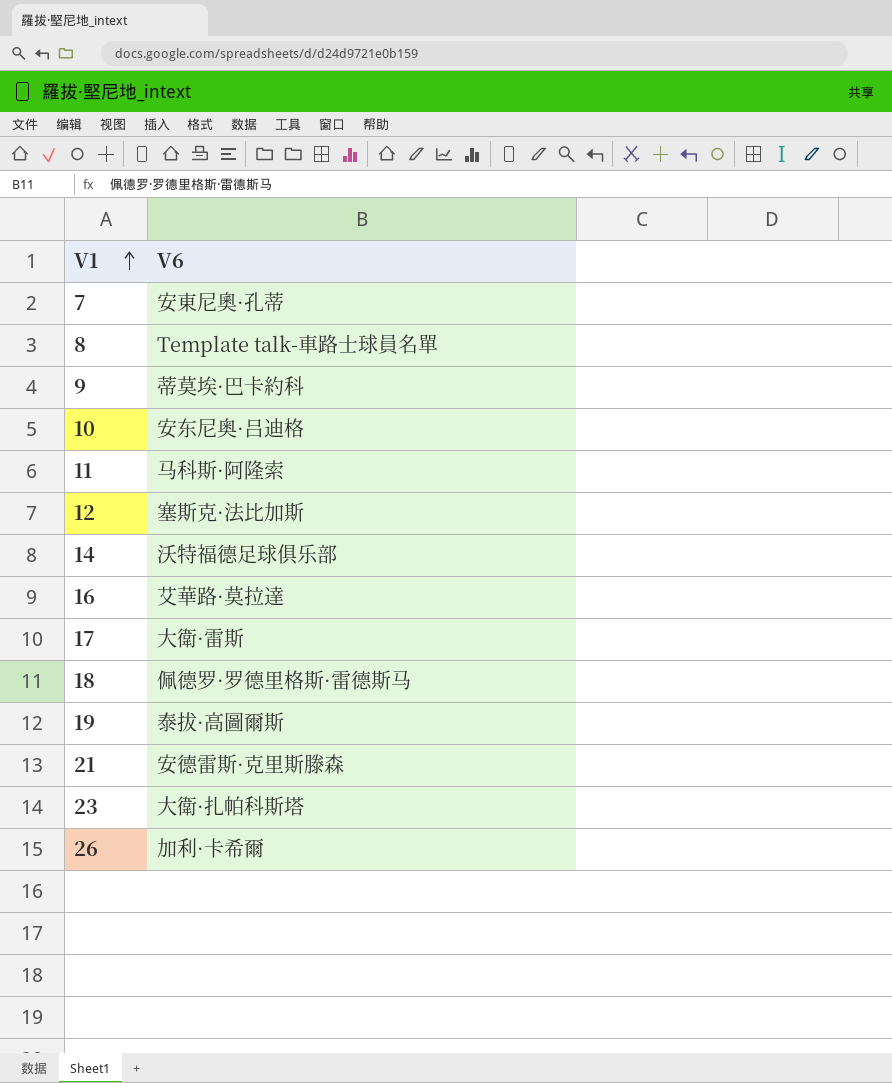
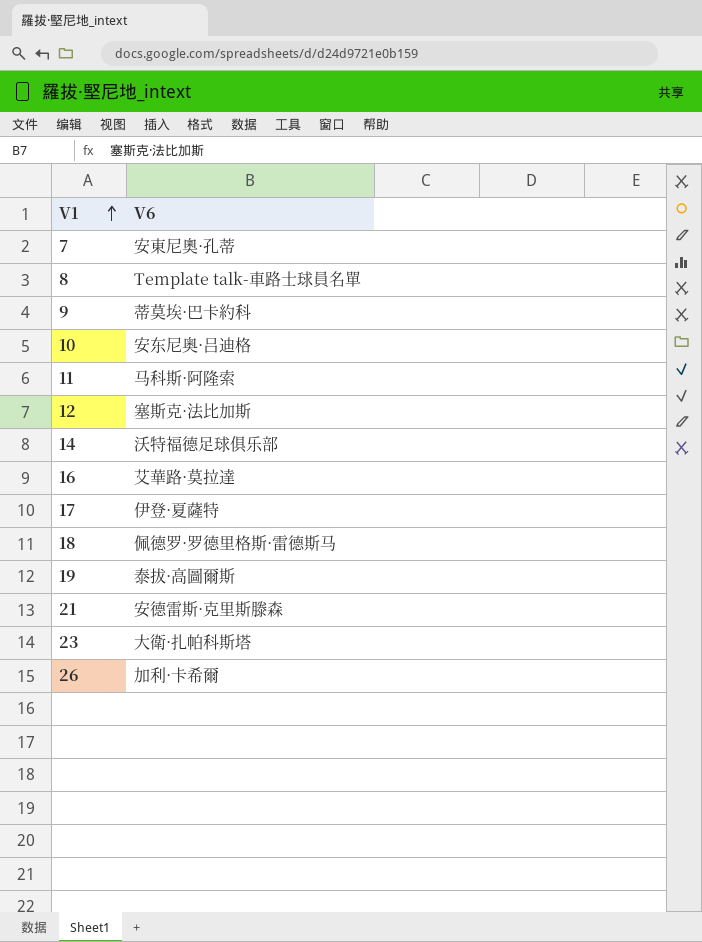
17 | V6: 大衛·雷斯 -> 伊登·夏薩特

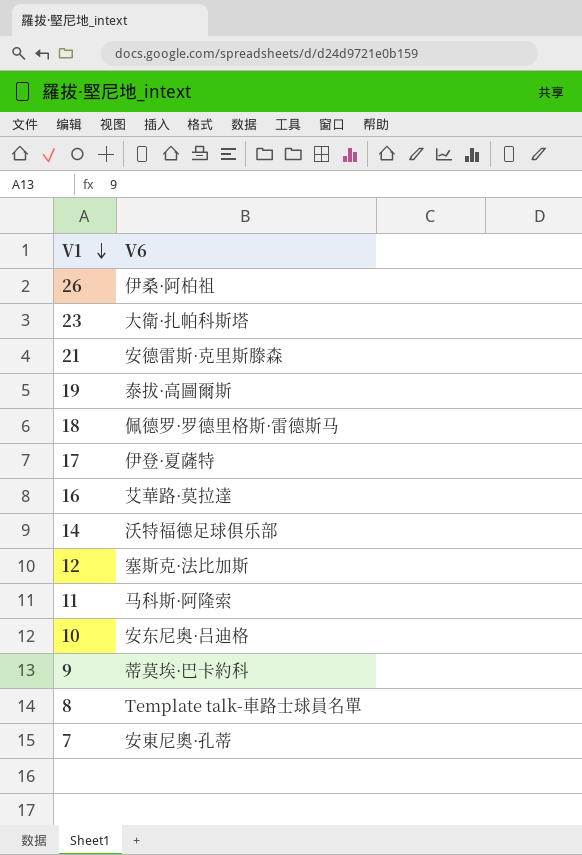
row order: V1 ascending -> V1 descending
26 | V6: 加利·卡希爾 -> 伊桑·阿柏祖

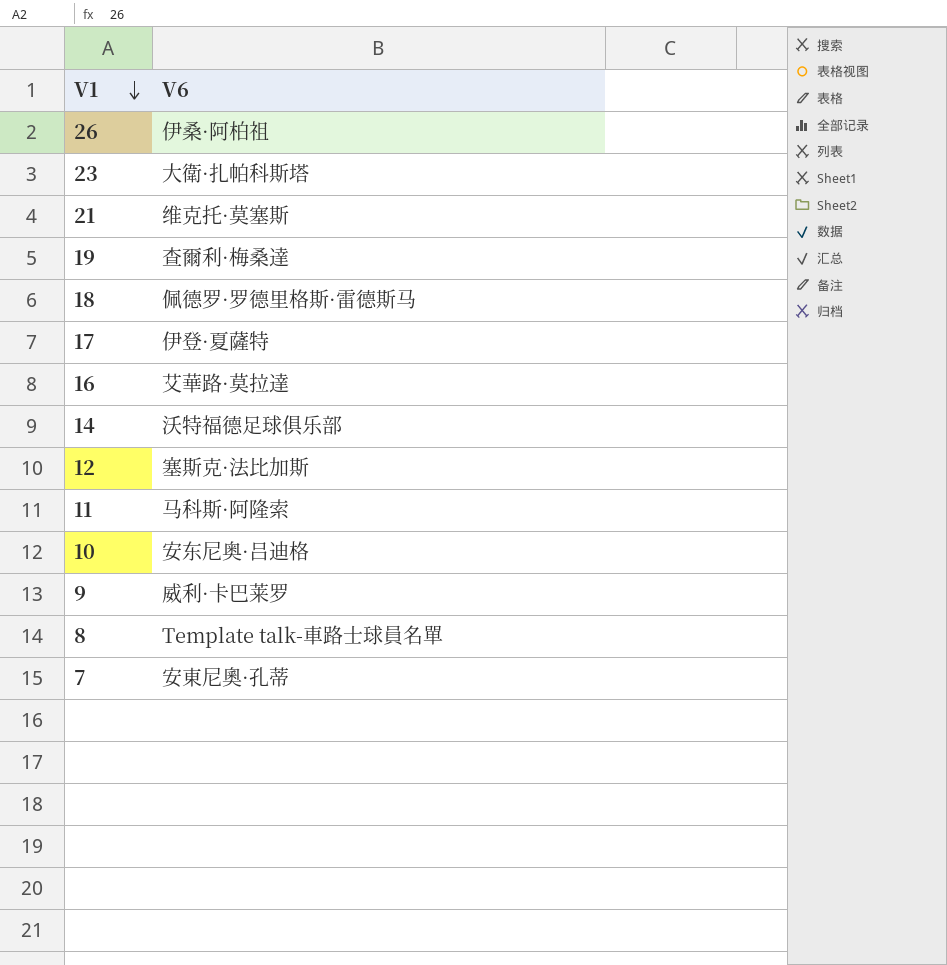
21 | V6: 安德雷斯·克里斯滕森 -> 维克托·莫塞斯
19 | V6: 泰拔·高圖爾斯 -> 查爾利·梅桑達
9 | V6: 蒂莫埃·巴卡約科 -> 威利·卡巴莱罗

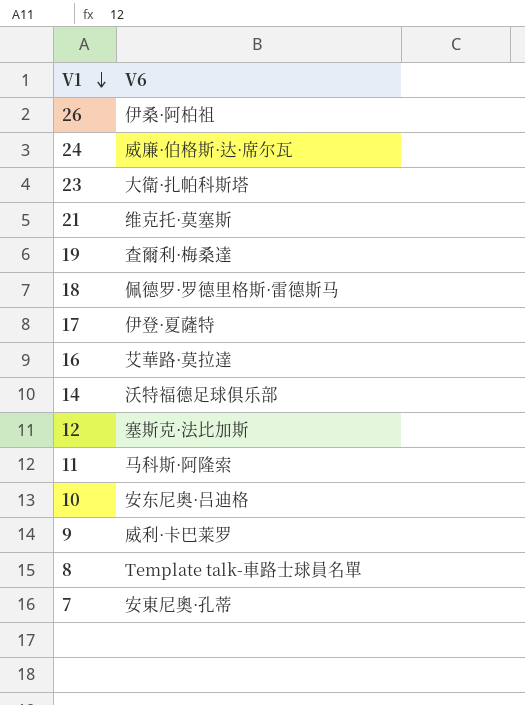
row 24: none -> 威廉·伯格斯·达·席尔瓦

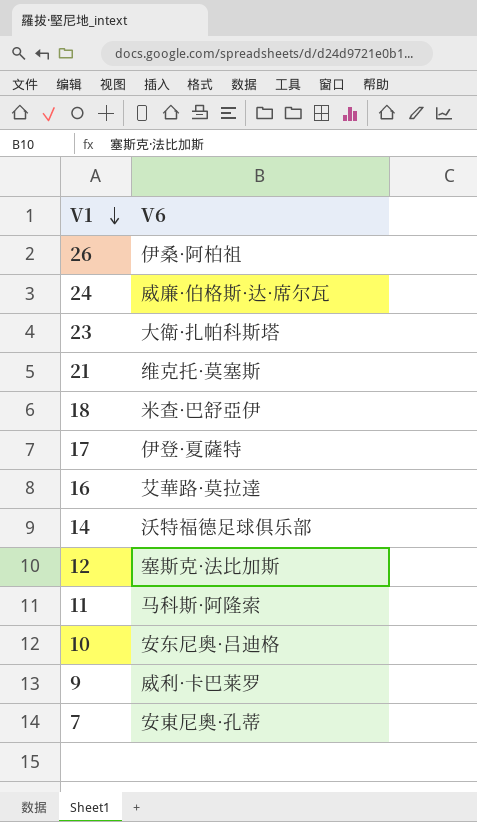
row 19: 查爾利·梅桑達 -> none
row 8: Template talk-車路士球員名單 -> none
18 | V6: 佩德罗·罗德里格斯·雷德斯马 -> 米查·巴舒亞伊

